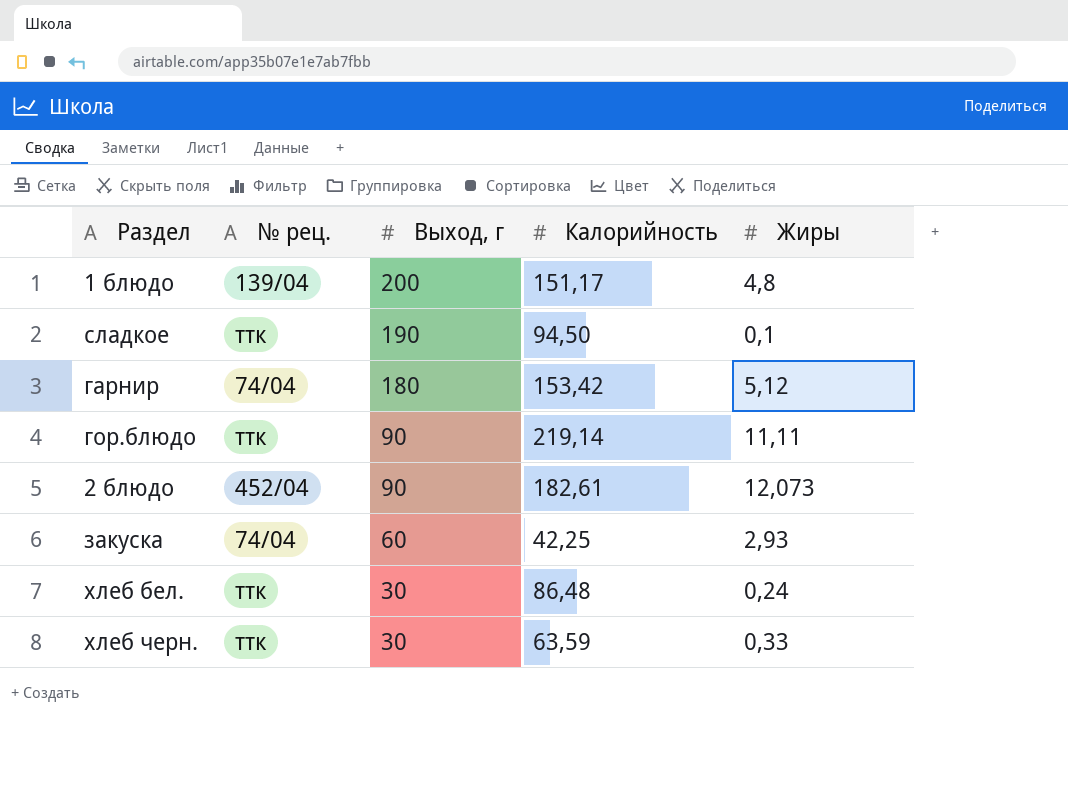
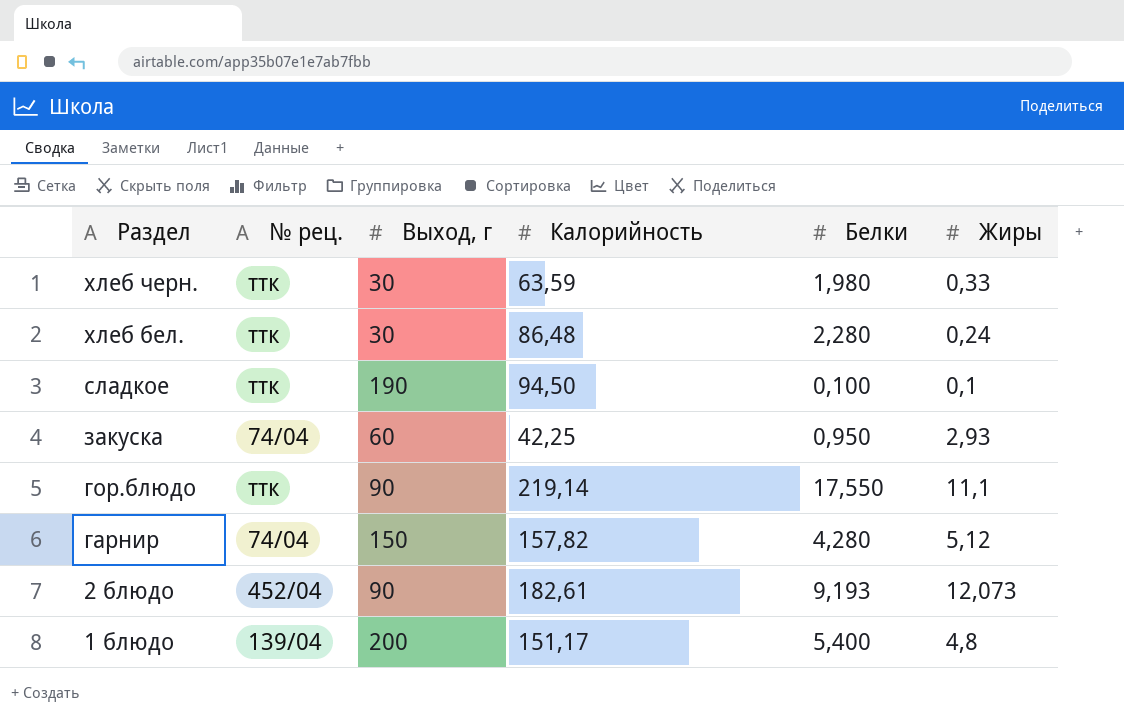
row order: Выход, г descending -> Раздел descending
column Белки | position: none -> 5
гор.блюдо | Жиры: 11,11 -> 11,1
гарнир | Выход, г: 180 -> 150
гарнир | Калорийность: 153,42 -> 157,82

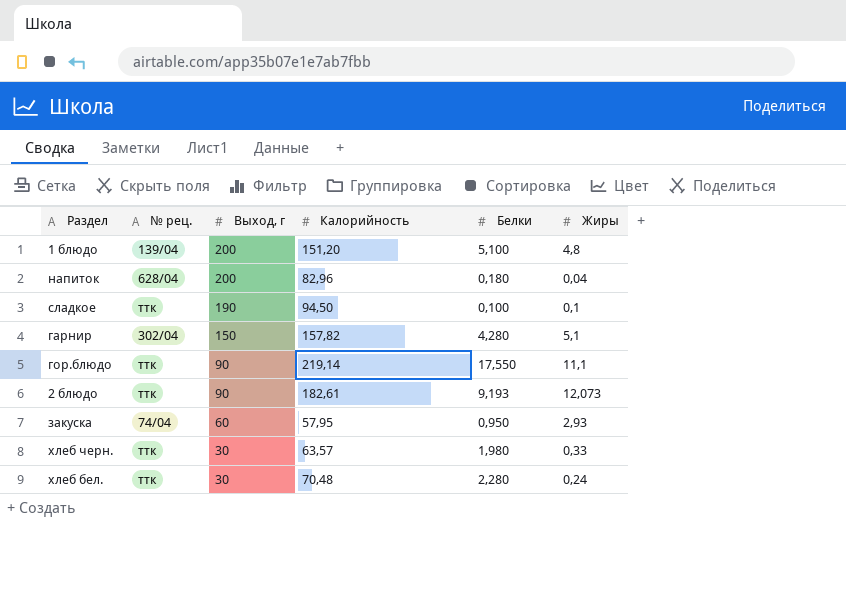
row order: Раздел descending -> Выход, г descending
1 блюдо | Калорийность: 151,17 -> 151,20
1 блюдо | Белки: 5,400 -> 5,100
row напиток: none -> 628/04 | 200 | 82,96 | 0,180 | 0,04
гарнир | № рец.: 74/04 -> 302/04
гарнир | Жиры: 5,12 -> 5,1
2 блюдо | № рец.: 452/04 -> ттк
закуска | Калорийность: 42,25 -> 57,95
хлеб черн. | Калорийность: 63,59 -> 63,57
хлеб бел. | Калорийность: 86,48 -> 70,48

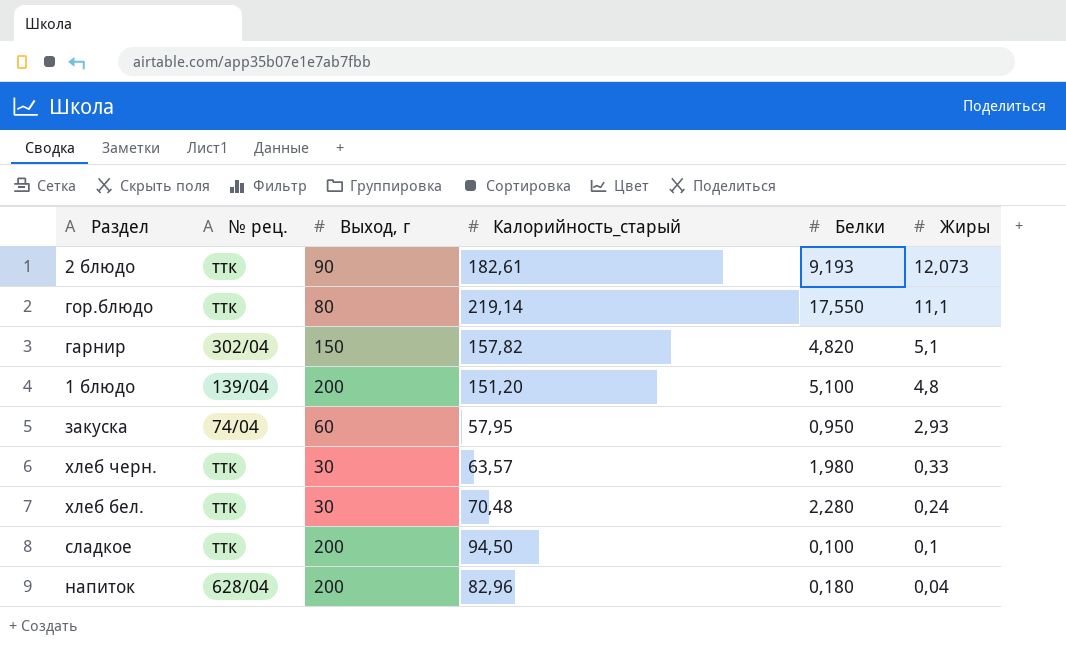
row order: Выход, г descending -> Жиры descending
column name: Калорийность -> Калорийность_старый
гор.блюдо | Выход, г: 90 -> 80
гарнир | Белки: 4,280 -> 4,820
сладкое | Выход, г: 190 -> 200

